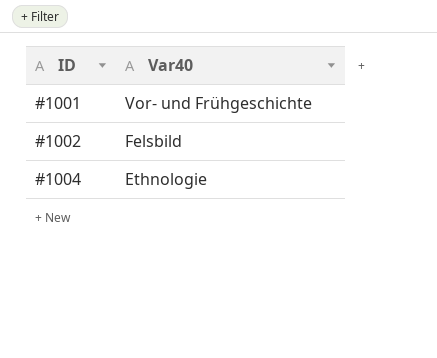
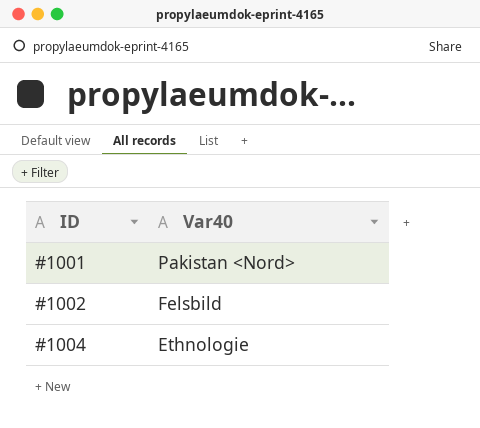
#1001 | Var40: Vor- und Frühgeschichte -> Pakistan <Nord>

